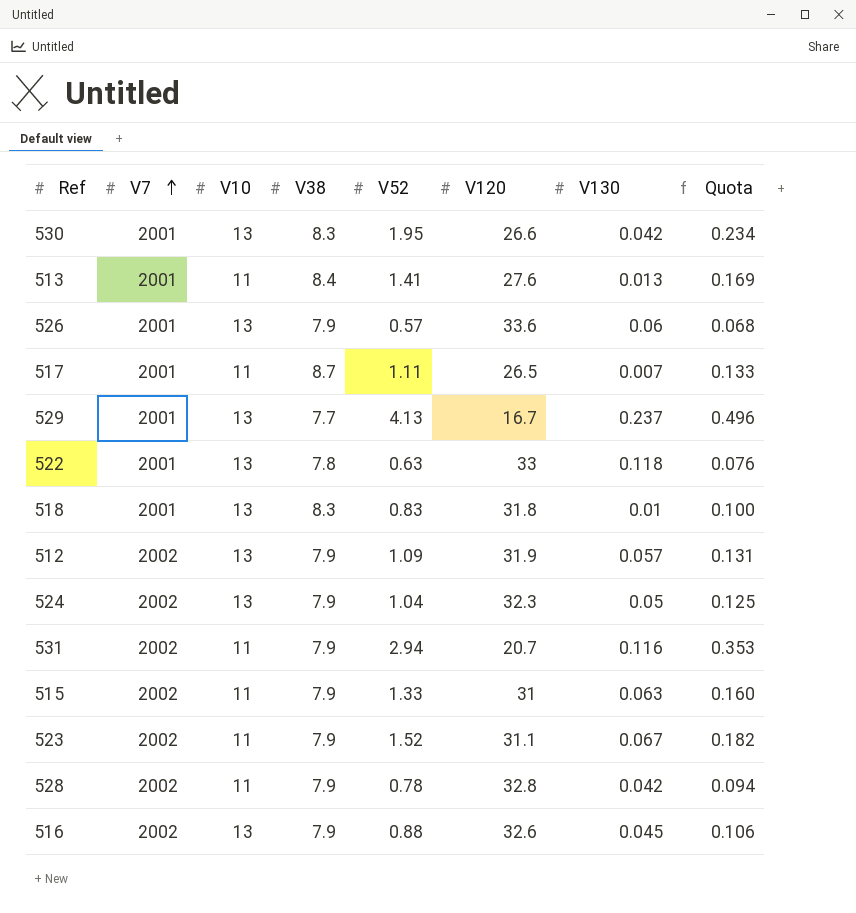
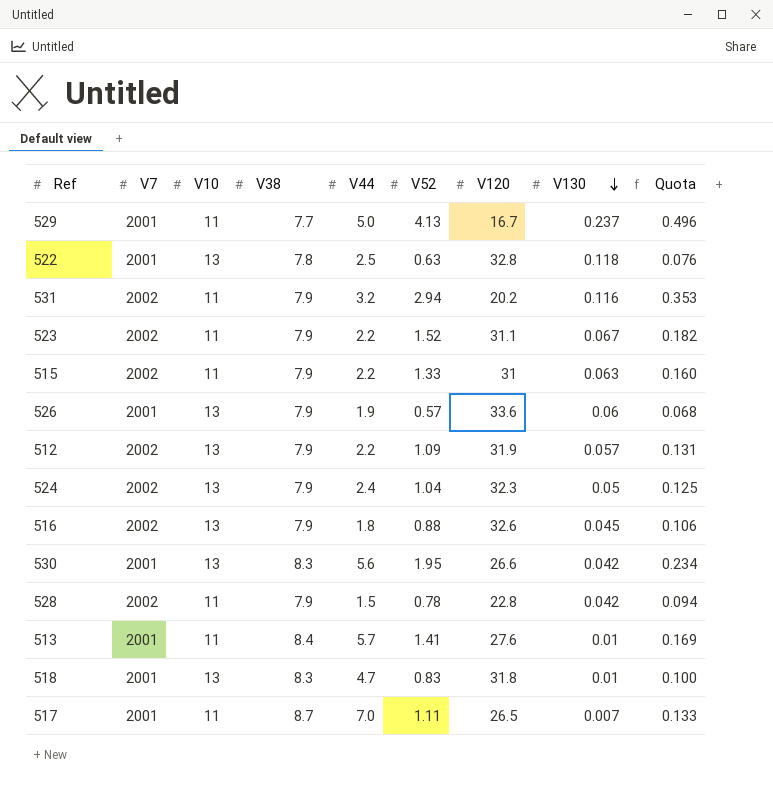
row order: V7 ascending -> V130 descending
column V44 | position: none -> 5
529 | V10: 13 -> 11
522 | V120: 33 -> 32.8
531 | V120: 20.7 -> 20.2
528 | V120: 32.8 -> 22.8
513 | V130: 0.013 -> 0.01

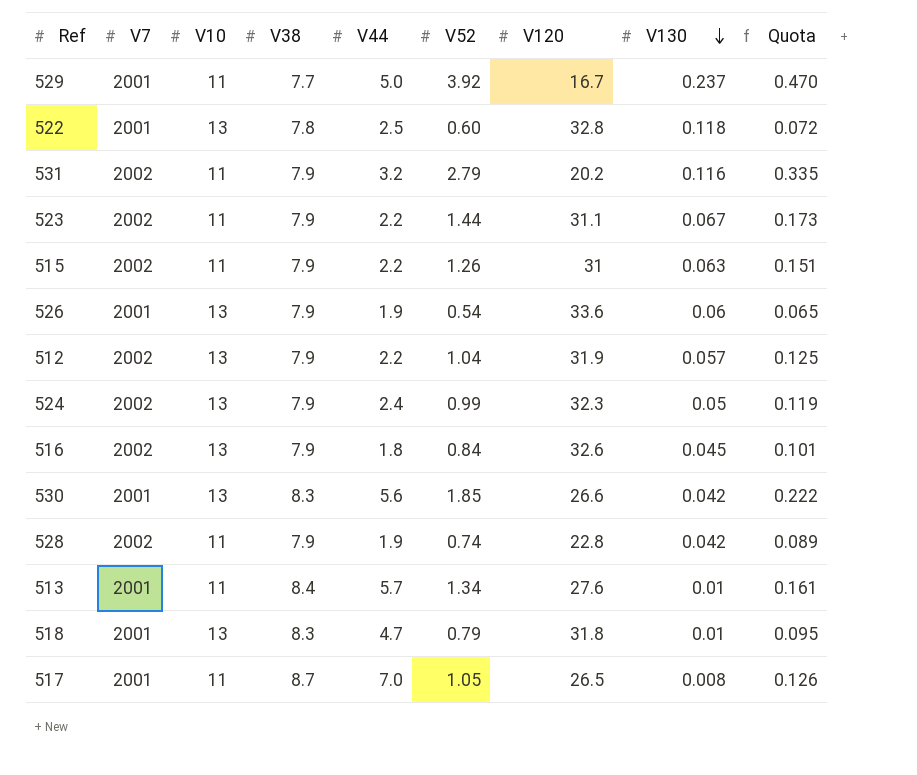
529 | V52: 4.13 -> 3.92
529 | Quota: 0.496 -> 0.470
522 | V52: 0.63 -> 0.60
522 | Quota: 0.076 -> 0.072
531 | V52: 2.94 -> 2.79
531 | Quota: 0.353 -> 0.335
523 | V52: 1.52 -> 1.44
523 | Quota: 0.182 -> 0.173
515 | V52: 1.33 -> 1.26
515 | Quota: 0.160 -> 0.151
526 | V52: 0.57 -> 0.54
526 | Quota: 0.068 -> 0.065
512 | V52: 1.09 -> 1.04
512 | Quota: 0.131 -> 0.125
524 | V52: 1.04 -> 0.99
524 | Quota: 0.125 -> 0.119
516 | V52: 0.88 -> 0.84
516 | Quota: 0.106 -> 0.101
530 | V52: 1.95 -> 1.85
530 | Quota: 0.234 -> 0.222
528 | V44: 1.5 -> 1.9
528 | V52: 0.78 -> 0.74
528 | Quota: 0.094 -> 0.089
513 | V52: 1.41 -> 1.34
513 | Quota: 0.169 -> 0.161
518 | V52: 0.83 -> 0.79
518 | Quota: 0.100 -> 0.095
517 | V52: 1.11 -> 1.05
517 | V130: 0.007 -> 0.008
517 | Quota: 0.133 -> 0.126

